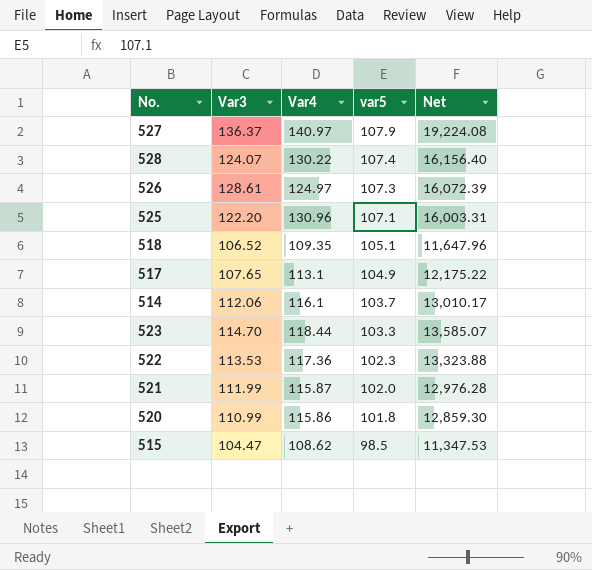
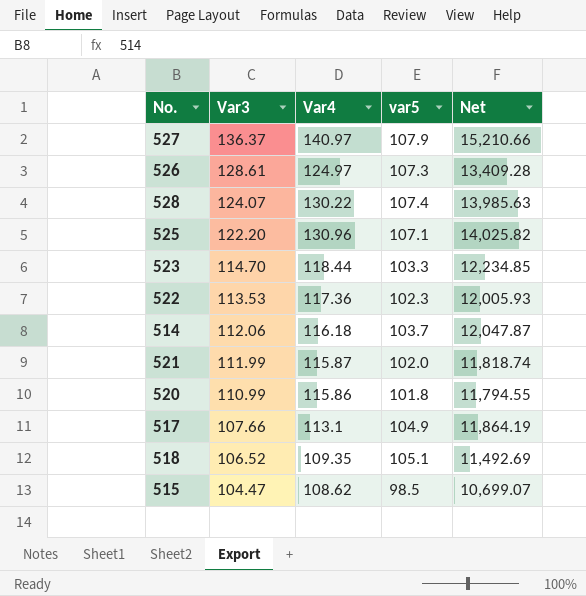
row order: var5 descending -> Var3 descending
column Net | formula: [Var3] * [Var4] -> [Var4] * [var5]
514 | Var4: 116.1 -> 116.18
517 | Var3: 107.65 -> 107.66

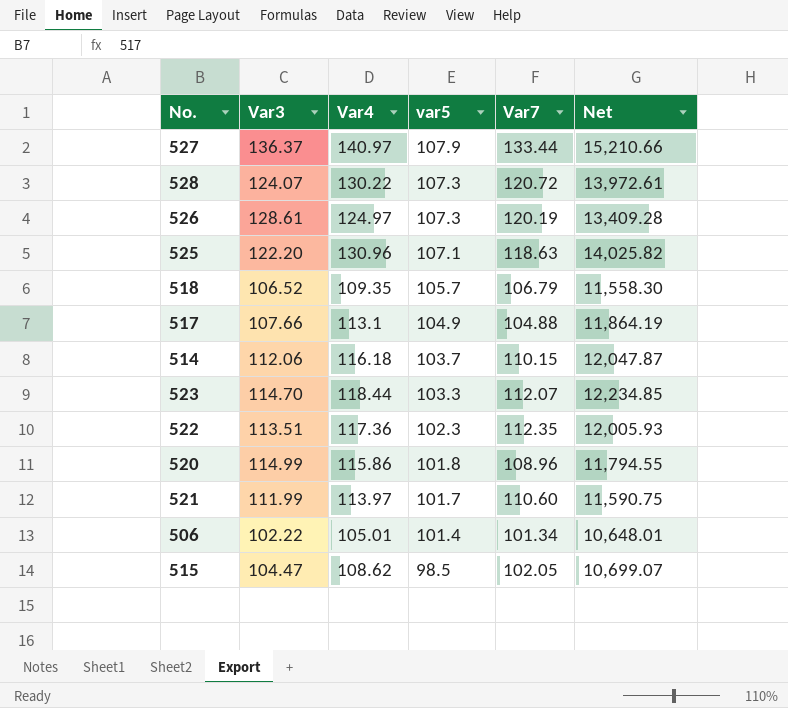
row order: Var3 descending -> var5 descending
column Var7 | position: none -> 5
528 | var5: 107.4 -> 107.3
528 | Net: 13,985.63 -> 13,972.61
518 | var5: 105.1 -> 105.7
518 | Net: 11,492.69 -> 11,558.30
522 | Var3: 113.53 -> 113.51
520 | Var3: 110.99 -> 114.99
521 | Var4: 115.87 -> 113.97
521 | var5: 102.0 -> 101.7
521 | Net: 11,818.74 -> 11,590.75
row 506: none -> 102.22 | 105.01 | 101.4 | 101.34 | 10,648.01

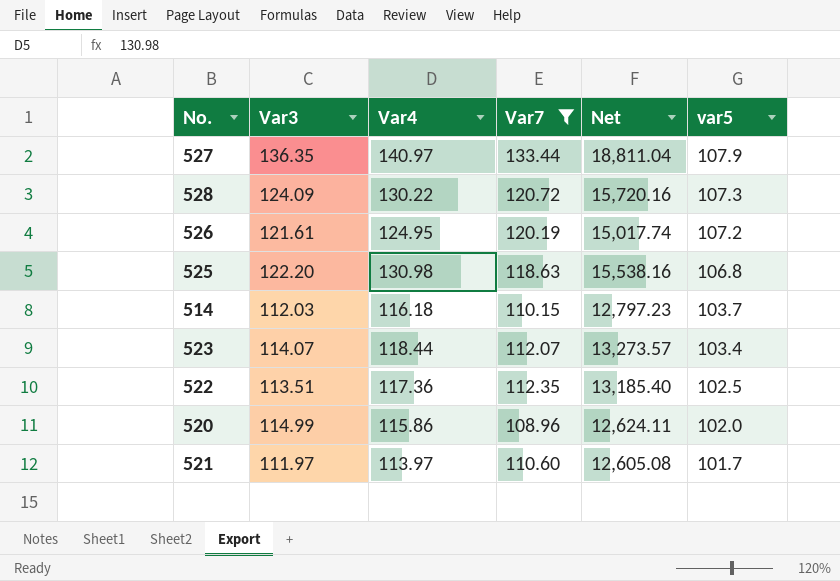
filter: none -> Var7 >= 108.96
column Net | formula: [Var4] * [var5] -> [Var4] * [Var7]
column var5 | position: 4 -> 6
527 | Var3: 136.37 -> 136.35
528 | Var3: 124.07 -> 124.09
526 | Var3: 128.61 -> 121.61
526 | Var4: 124.97 -> 124.95
526 | var5: 107.3 -> 107.2
525 | Var4: 130.96 -> 130.98
525 | var5: 107.1 -> 106.8
514 | Var3: 112.06 -> 112.03
523 | Var3: 114.70 -> 114.07
523 | var5: 103.3 -> 103.4
522 | var5: 102.3 -> 102.5
520 | var5: 101.8 -> 102.0
521 | Var3: 111.99 -> 111.97

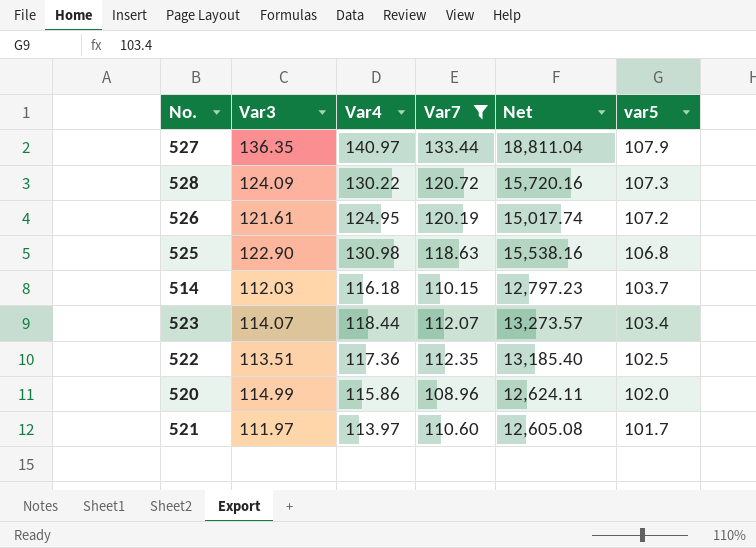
525 | Var3: 122.20 -> 122.90

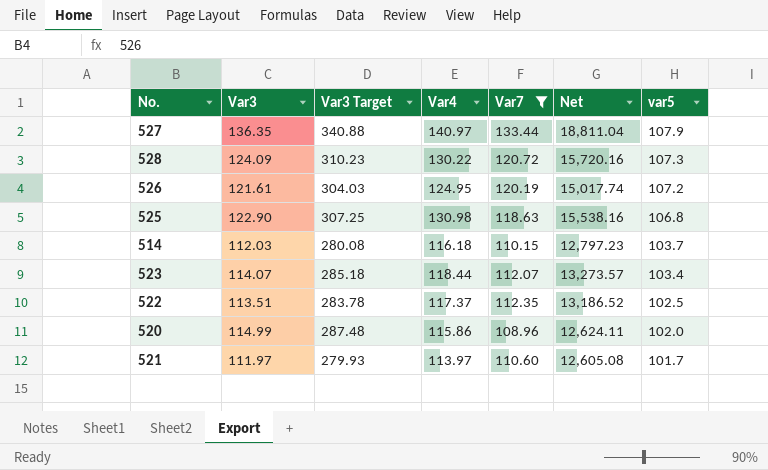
column Var3 Target | formula: none -> [Var3] * 2.5
522 | Var4: 117.36 -> 117.37
522 | Net: 13,185.40 -> 13,186.52

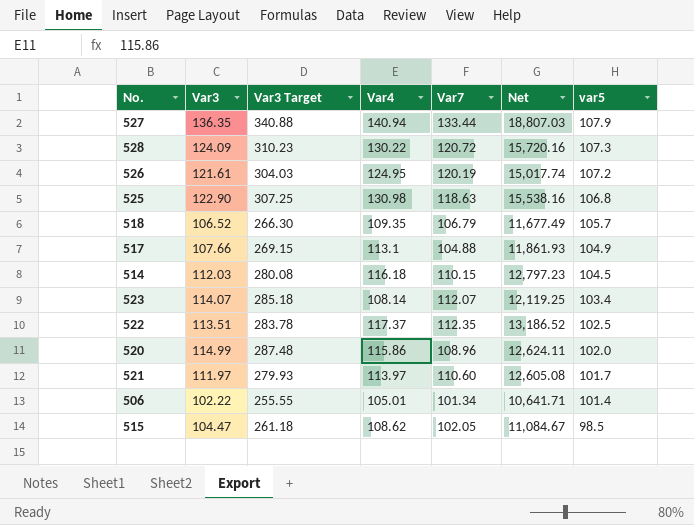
filter: Var7 >= 108.96 -> none
527 | Var4: 140.97 -> 140.94
527 | Net: 18,811.04 -> 18,807.03
514 | var5: 103.7 -> 104.5
523 | Var4: 118.44 -> 108.14
523 | Net: 13,273.57 -> 12,119.25

